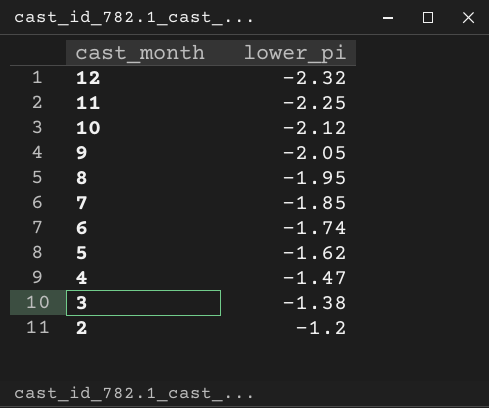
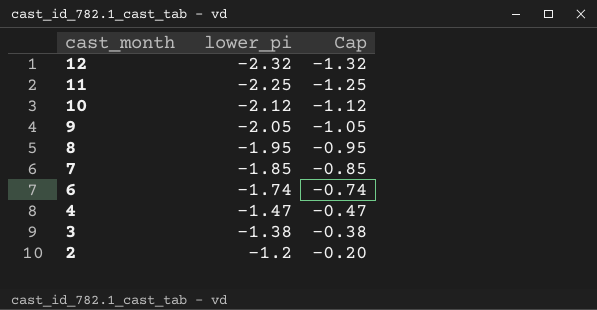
column Cap | formula: none -> [lower_pi] + 1
row 5: -1.62 -> none

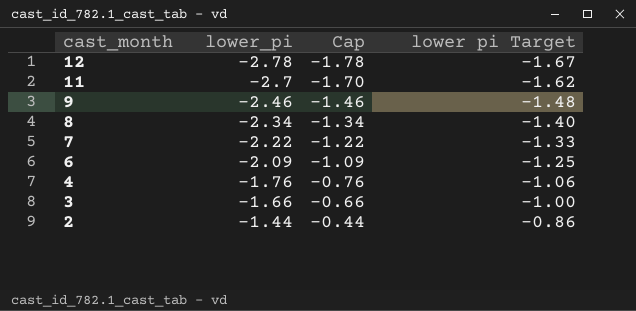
column lower pi Target | formula: none -> [lower_pi] * 0.6
row 10: -2.12 | -1.12 -> none
12 | lower_pi: -2.32 -> -2.78
12 | Cap: -1.32 -> -1.78
11 | lower_pi: -2.25 -> -2.7
11 | Cap: -1.25 -> -1.70
9 | lower_pi: -2.05 -> -2.46
9 | Cap: -1.05 -> -1.46
8 | lower_pi: -1.95 -> -2.34
8 | Cap: -0.95 -> -1.34
7 | lower_pi: -1.85 -> -2.22
7 | Cap: -0.85 -> -1.22
6 | lower_pi: -1.74 -> -2.09
6 | Cap: -0.74 -> -1.09
4 | lower_pi: -1.47 -> -1.76
4 | Cap: -0.47 -> -0.76
3 | lower_pi: -1.38 -> -1.66
3 | Cap: -0.38 -> -0.66
2 | lower_pi: -1.2 -> -1.44
2 | Cap: -0.20 -> -0.44

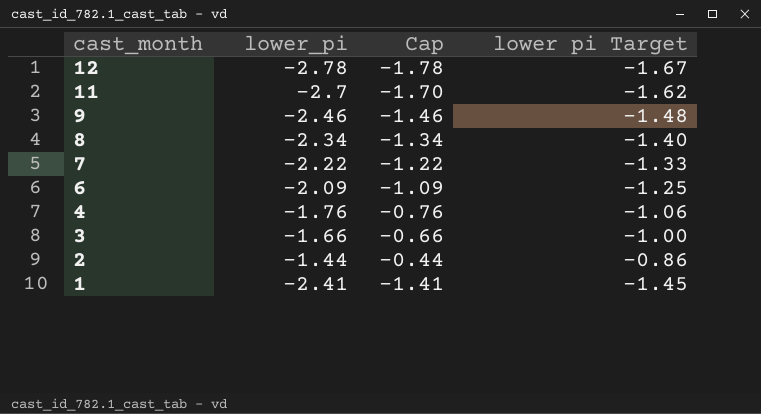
row 1: none -> -2.41 | -1.41 | -1.45

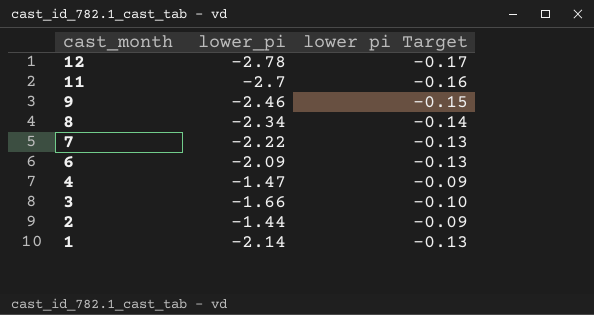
column Cap | formula: [lower_pi] + 1 -> none
column lower pi Target | formula: [lower_pi] * 0.6 -> [lower_pi] * 0.06
4 | lower_pi: -1.76 -> -1.47
1 | lower_pi: -2.41 -> -2.14

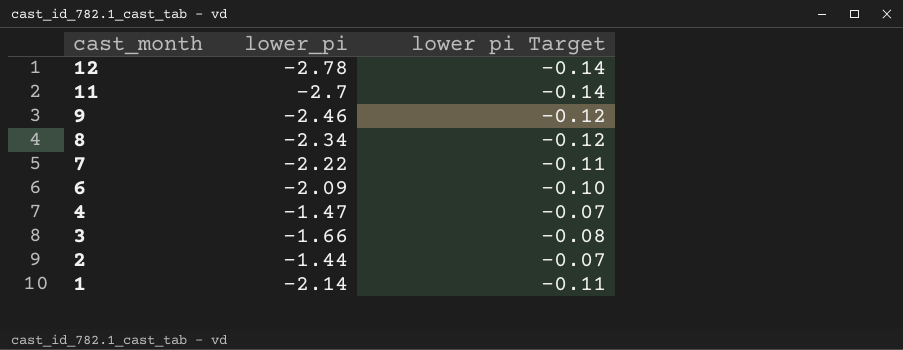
column lower pi Target | formula: [lower_pi] * 0.06 -> [lower_pi] * 0.05

